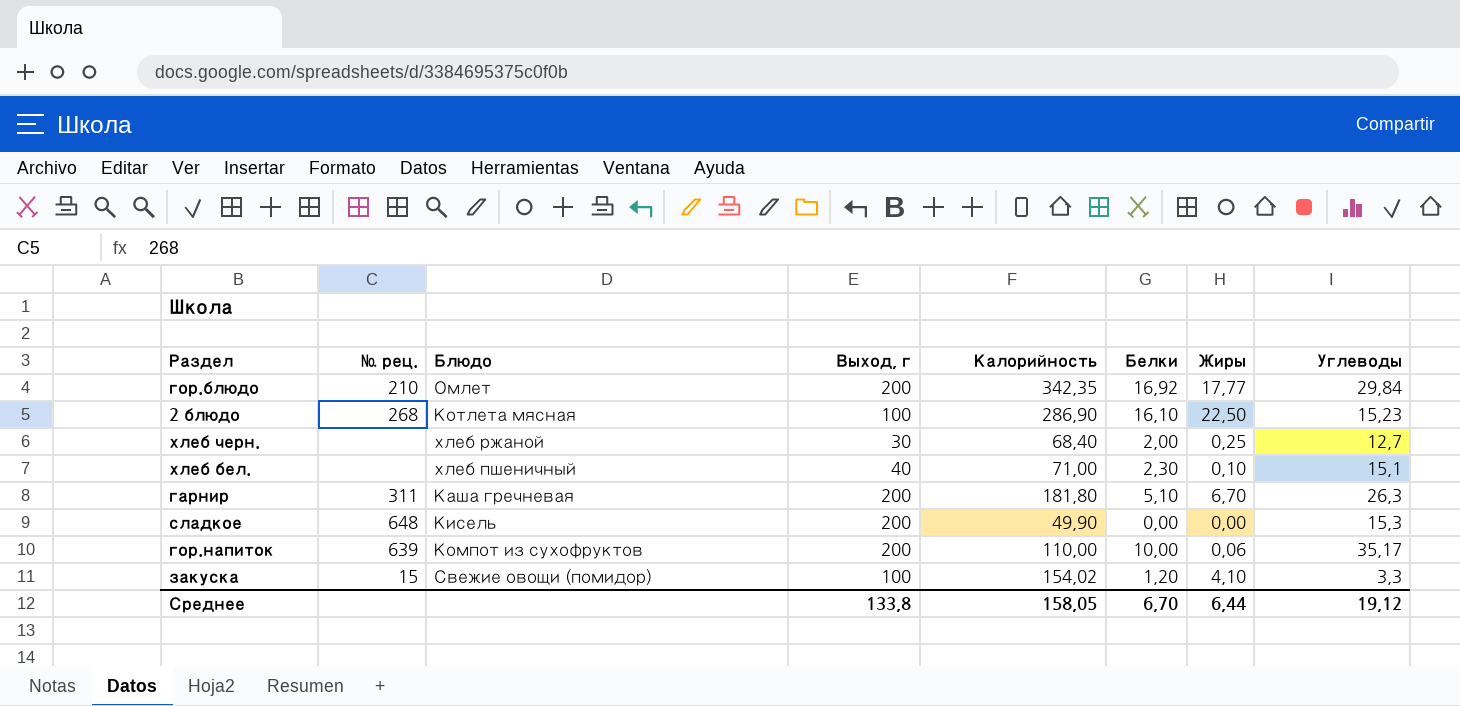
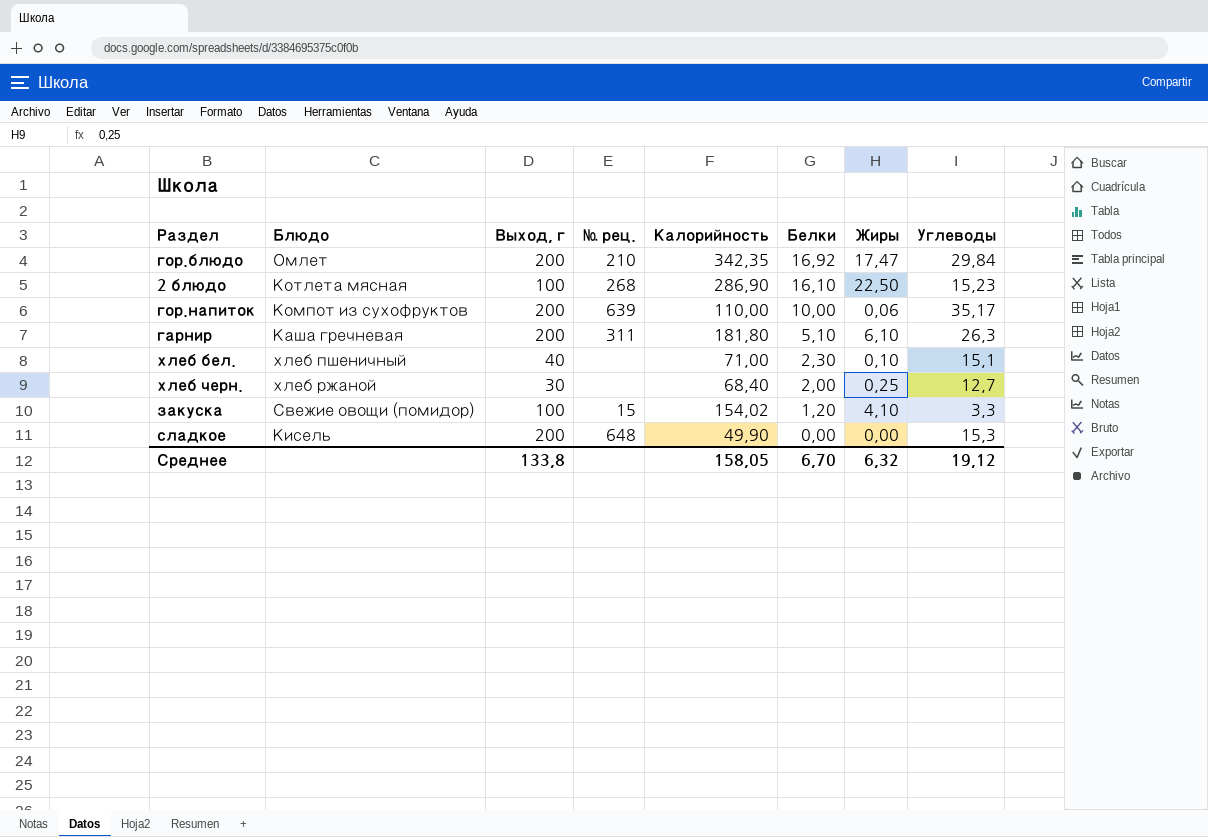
row order: none -> Белки descending
column № рец. | position: 2 -> 4
гор.блюдо | Жиры: 17,77 -> 17,47
гарнир | Жиры: 6,70 -> 6,10
Среднее | Жиры: 6,44 -> 6,32

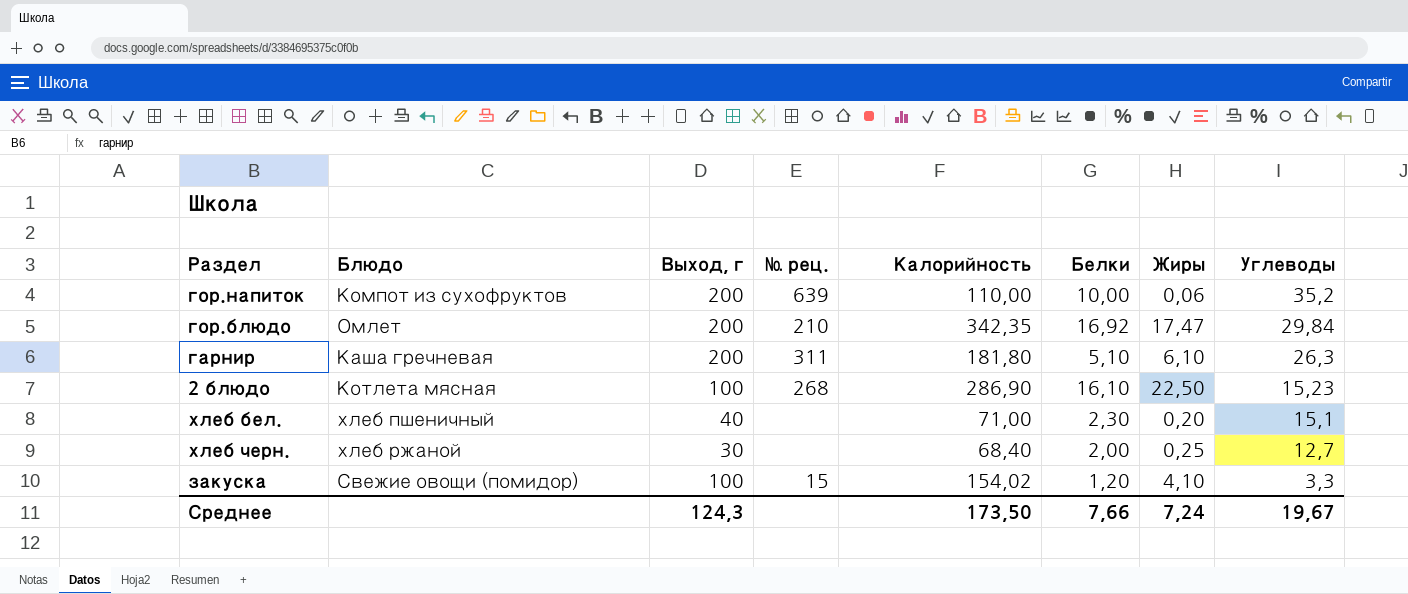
row order: Белки descending -> Углеводы descending
row сладкое: Кисель | 200 | 648 | 49,90 | 0,00 | 0,00 | 15,3 -> none
гор.напиток | Углеводы: 35,17 -> 35,2
хлеб бел. | Жиры: 0,10 -> 0,20
Среднее | Выход, г: 133,8 -> 124,3
Среднее | Калорийность: 158,05 -> 173,50
Среднее | Белки: 6,70 -> 7,66
Среднее | Жиры: 6,32 -> 7,24
Среднее | Углеводы: 19,12 -> 19,67

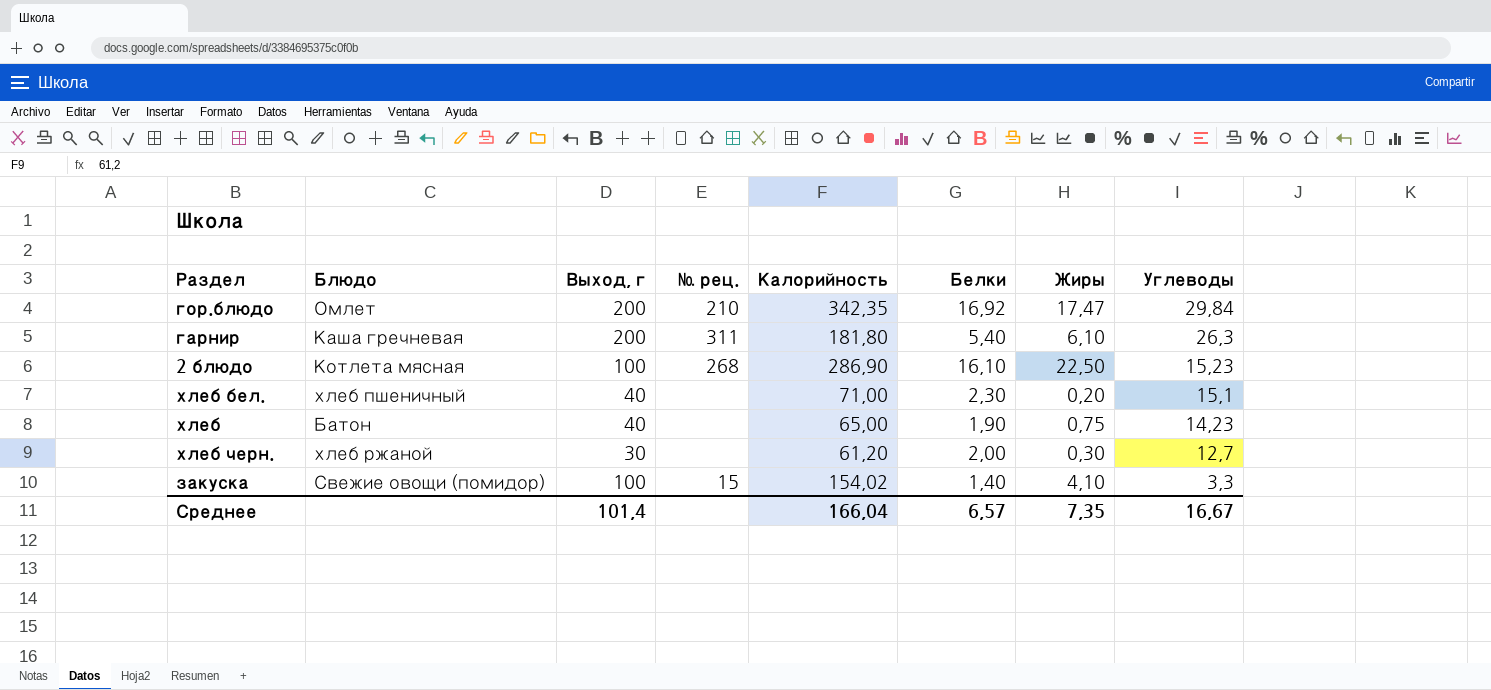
row гор.напиток: Компот из сухофруктов | 200 | 639 | 110,00 | 10,00 | 0,06 | 35,2 -> none
гарнир | Белки: 5,10 -> 5,40
row хлеб: none -> Батон | 40 | none | 65,00 | 1,90 | 0,75 | 14,23
хлеб черн. | Калорийность: 68,40 -> 61,20
хлеб черн. | Жиры: 0,25 -> 0,30
закуска | Белки: 1,20 -> 1,40
Среднее | Выход, г: 124,3 -> 101,4
Среднее | Калорийность: 173,50 -> 166,04
Среднее | Белки: 7,66 -> 6,57
Среднее | Жиры: 7,24 -> 7,35
Среднее | Углеводы: 19,67 -> 16,67

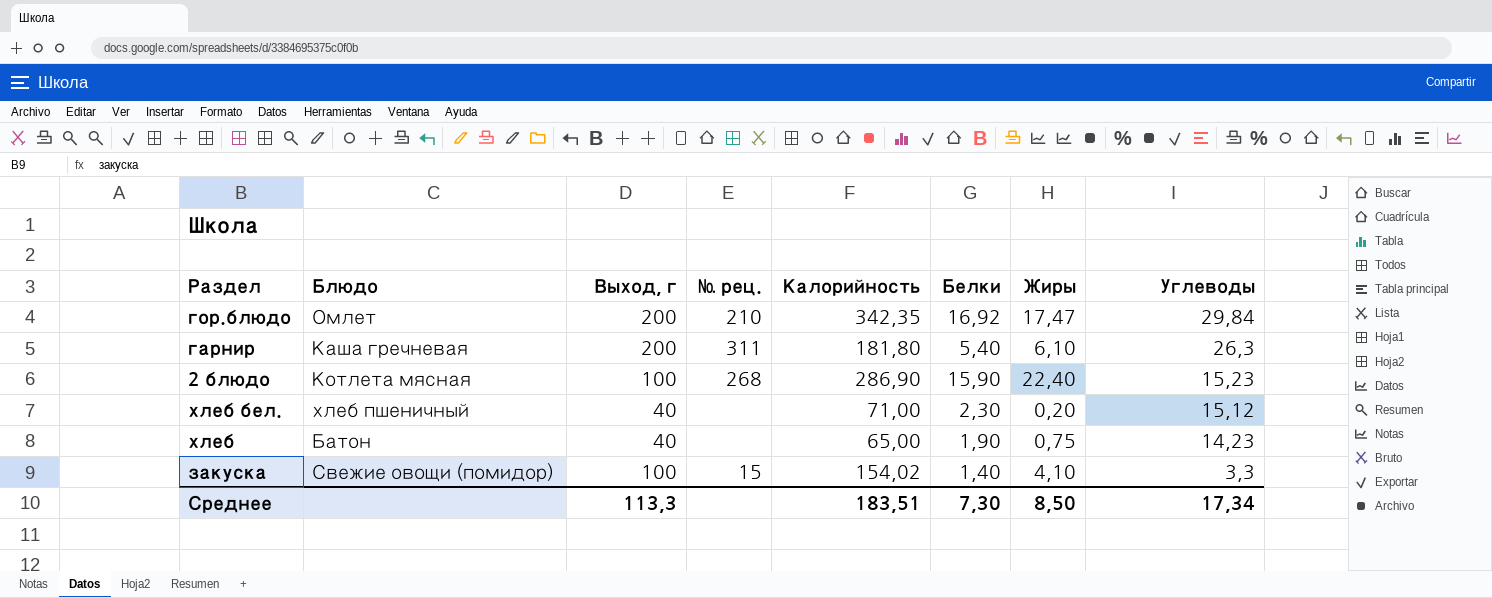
row хлеб черн.: хлеб ржаной | 30 | none | 61,20 | 2,00 | 0,30 | 12,7 -> none
2 блюдо | Белки: 16,10 -> 15,90
2 блюдо | Жиры: 22,50 -> 22,40
хлеб бел. | Углеводы: 15,1 -> 15,12
Среднее | Выход, г: 101,4 -> 113,3
Среднее | Калорийность: 166,04 -> 183,51
Среднее | Белки: 6,57 -> 7,30
Среднее | Жиры: 7,35 -> 8,50
Среднее | Углеводы: 16,67 -> 17,34

